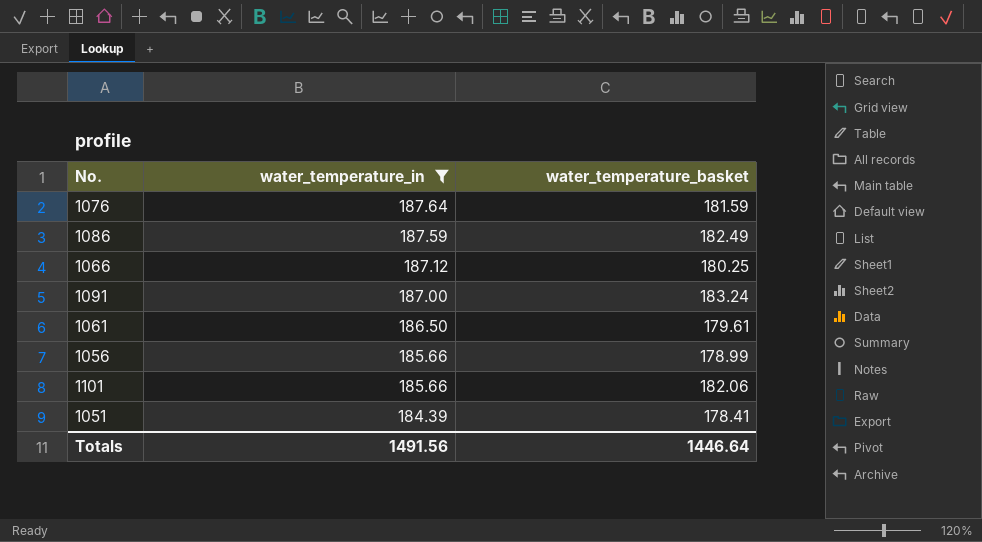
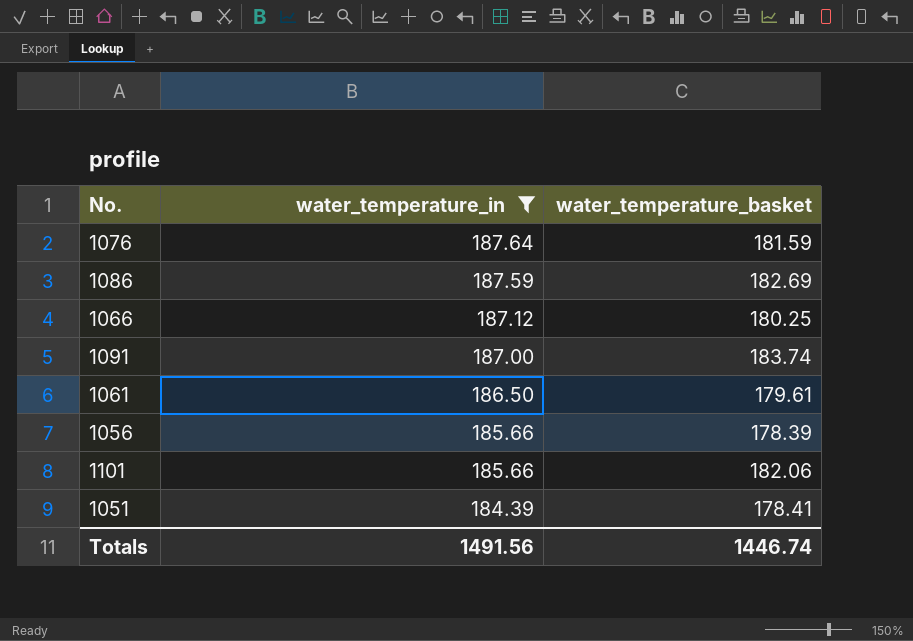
1086 | water_temperature_basket: 182.49 -> 182.69
1091 | water_temperature_basket: 183.24 -> 183.74
1056 | water_temperature_basket: 178.99 -> 178.39
Totals | water_temperature_basket: 1446.64 -> 1446.74

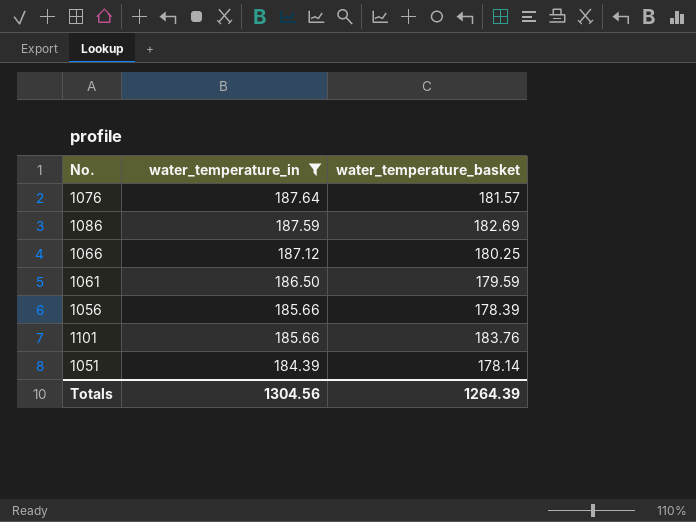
row 1091: 187.00 | 183.74 -> none
1076 | water_temperature_basket: 181.59 -> 181.57
1061 | water_temperature_basket: 179.61 -> 179.59
1101 | water_temperature_basket: 182.06 -> 183.76
1051 | water_temperature_basket: 178.41 -> 178.14
Totals | water_temperature_in: 1491.56 -> 1304.56
Totals | water_temperature_basket: 1446.74 -> 1264.39

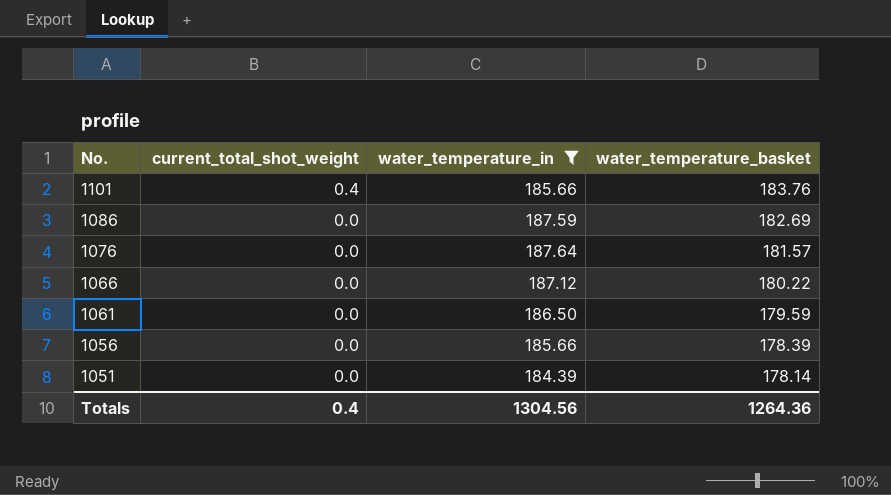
row order: water_temperature_in descending -> No. descending
column current_total_shot_weight | position: none -> 2
1066 | water_temperature_basket: 180.25 -> 180.22
Totals | water_temperature_basket: 1264.39 -> 1264.36

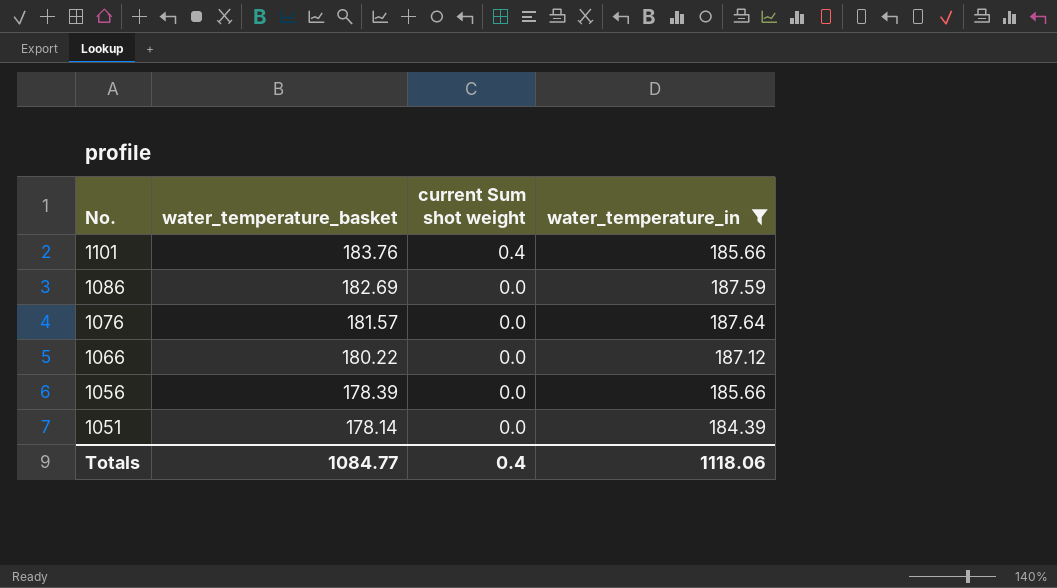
column water_temperature_basket | position: 4 -> 2
column name: current_total_shot_weight -> current Sum shot weight
row 1061: 0.0 | 186.50 | 179.59 -> none
Totals | water_temperature_basket: 1264.36 -> 1084.77
Totals | water_temperature_in: 1304.56 -> 1118.06

